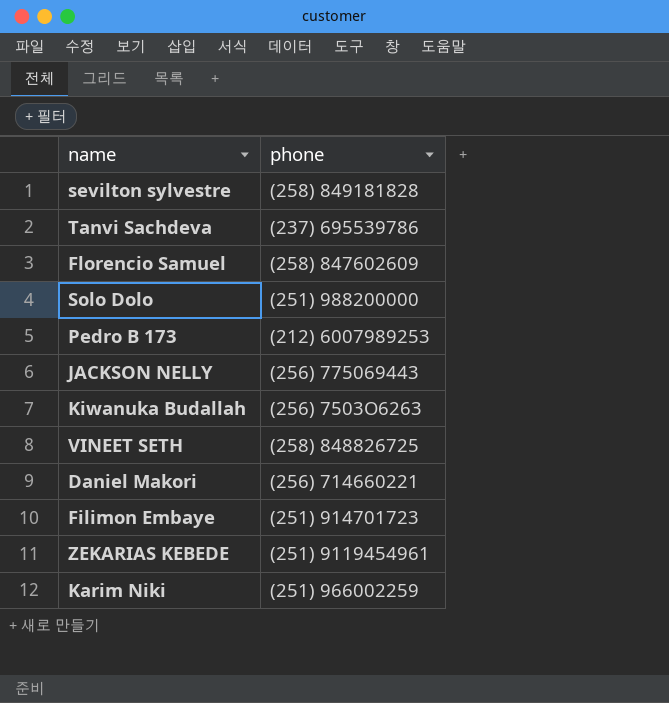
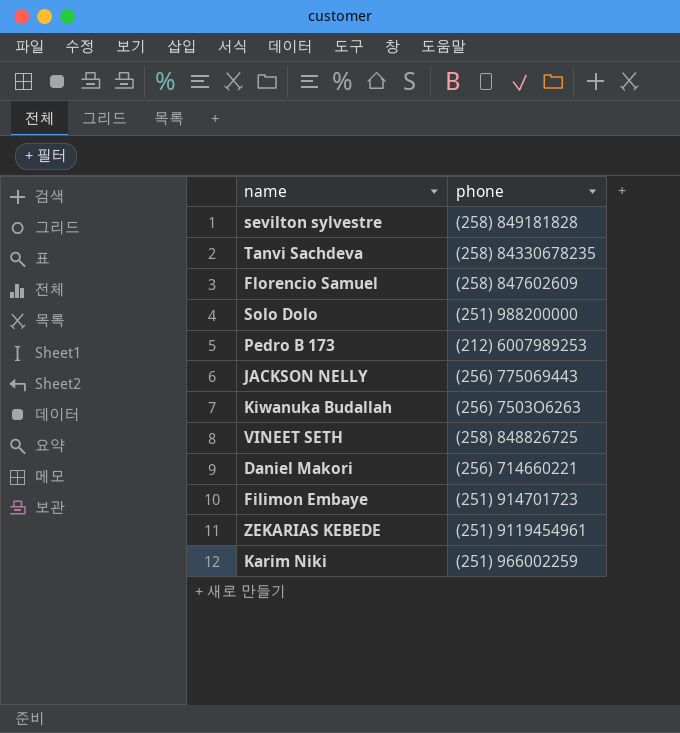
Tanvi Sachdeva | phone: (237) 695539786 -> (258) 84330678235

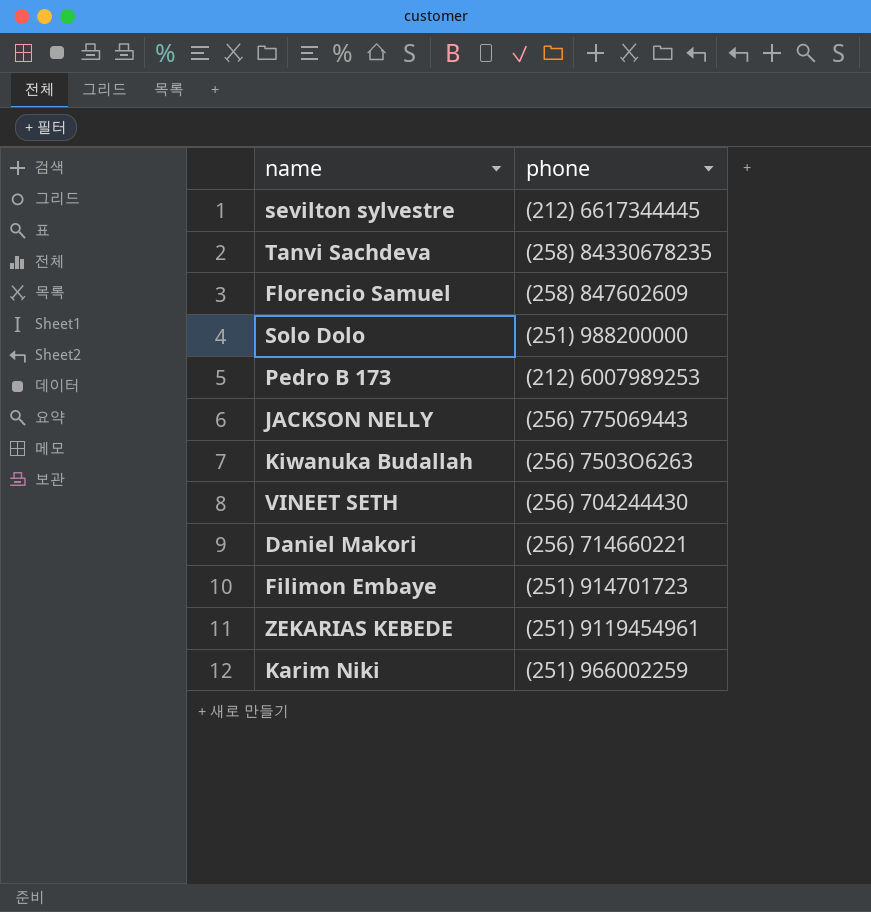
sevilton sylvestre | phone: (258) 849181828 -> (212) 6617344445
VINEET SETH | phone: (258) 848826725 -> (256) 704244430

